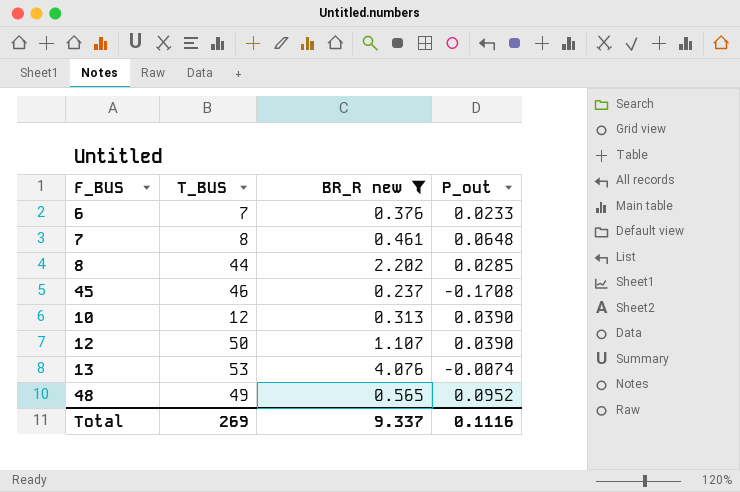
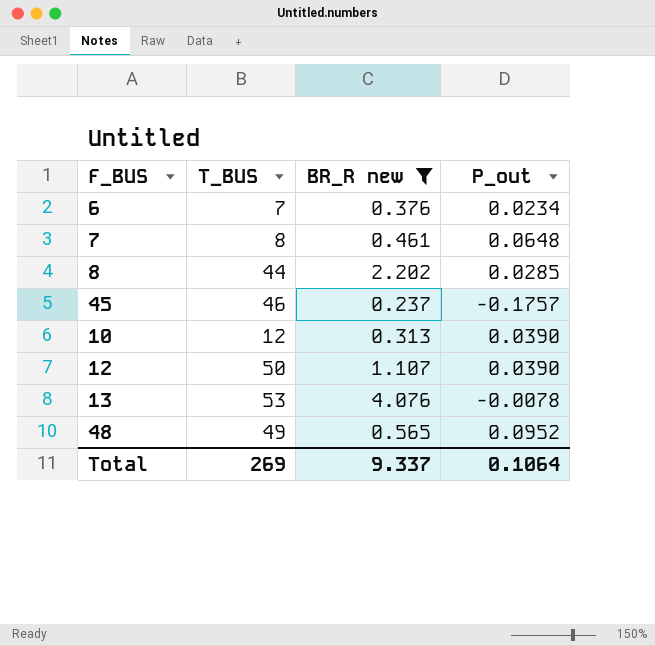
6 | P_out: 0.0233 -> 0.0234
45 | P_out: -0.1708 -> -0.1757
13 | P_out: -0.0074 -> -0.0078
Total | P_out: 0.1116 -> 0.1064

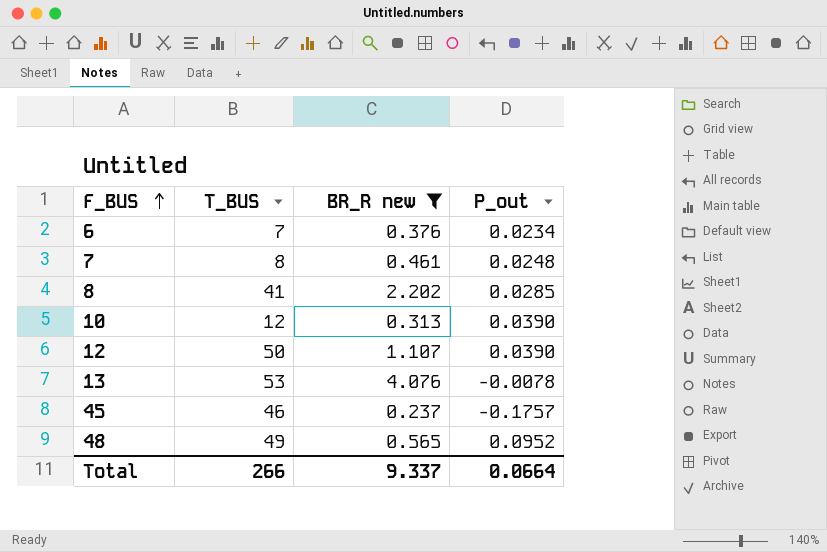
row order: none -> F_BUS ascending
7 | P_out: 0.0648 -> 0.0248
8 | T_BUS: 44 -> 41
Total | T_BUS: 269 -> 266
Total | P_out: 0.1064 -> 0.0664

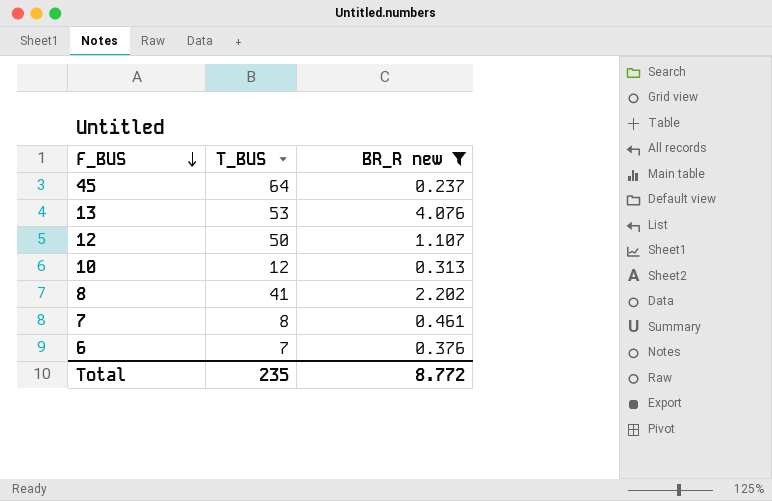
row order: F_BUS ascending -> F_BUS descending
column P_out | position: 4 -> none
row 48: 49 | 0.565 | 0.0952 -> none
45 | T_BUS: 46 -> 64
Total | T_BUS: 266 -> 235
Total | BR_R new: 9.337 -> 8.772

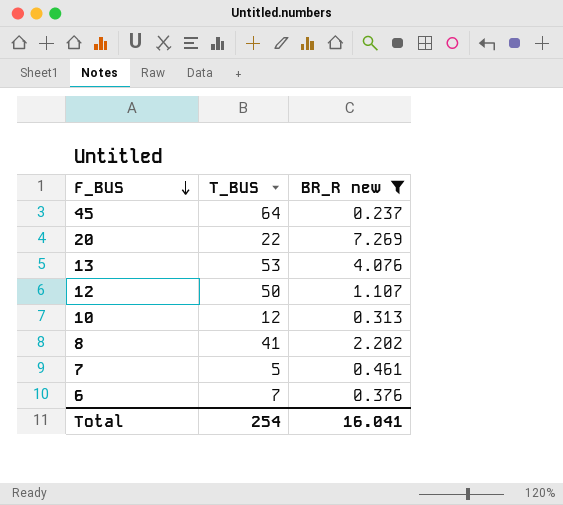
row 20: none -> 22 | 7.269
7 | T_BUS: 8 -> 5
Total | T_BUS: 235 -> 254
Total | BR_R new: 8.772 -> 16.041

